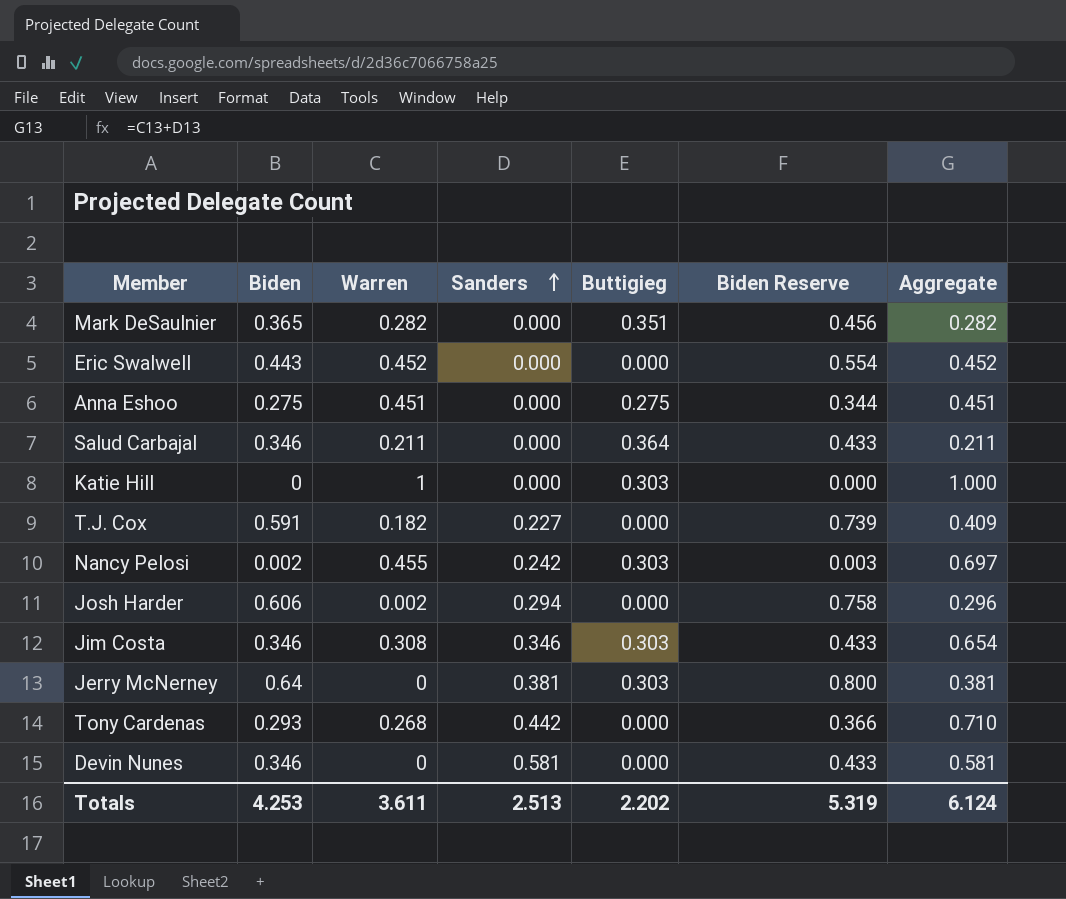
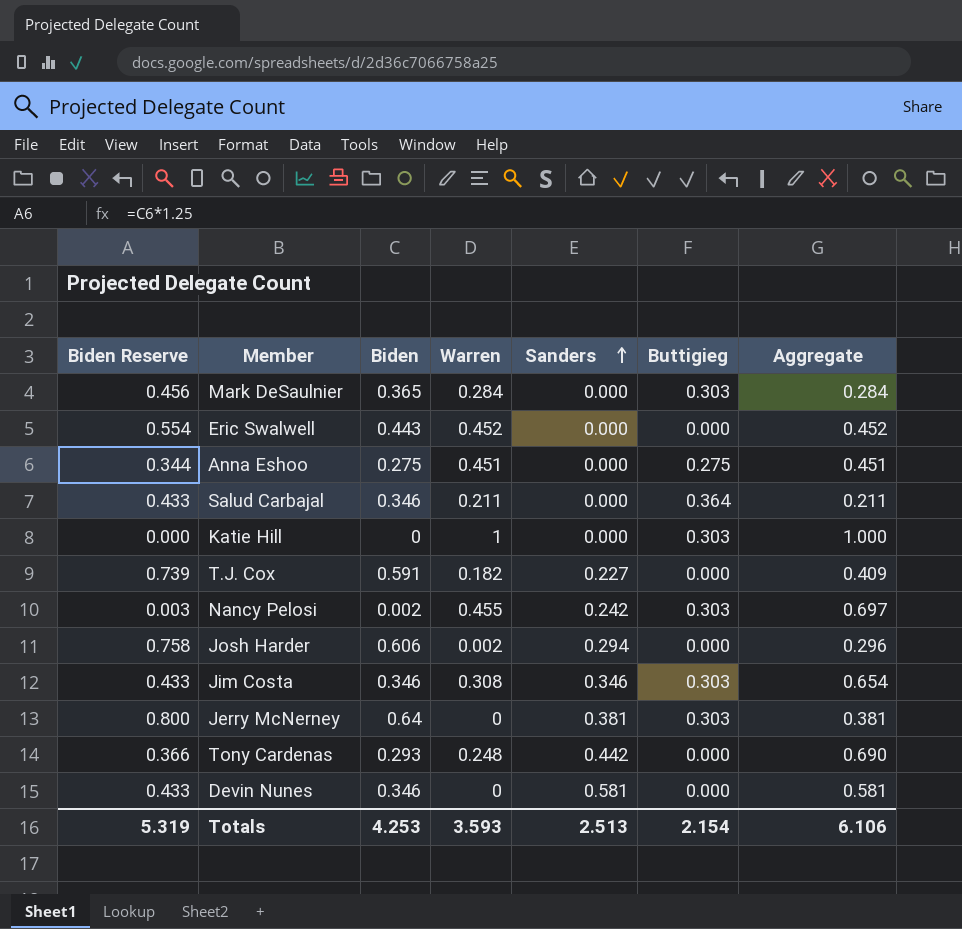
column Biden Reserve | position: 6 -> 1
Mark DeSaulnier | Warren: 0.282 -> 0.284
Mark DeSaulnier | Buttigieg: 0.351 -> 0.303
Mark DeSaulnier | Aggregate: 0.282 -> 0.284
Tony Cardenas | Warren: 0.268 -> 0.248
Tony Cardenas | Aggregate: 0.710 -> 0.690
Totals | Warren: 3.611 -> 3.593
Totals | Buttigieg: 2.202 -> 2.154
Totals | Aggregate: 6.124 -> 6.106

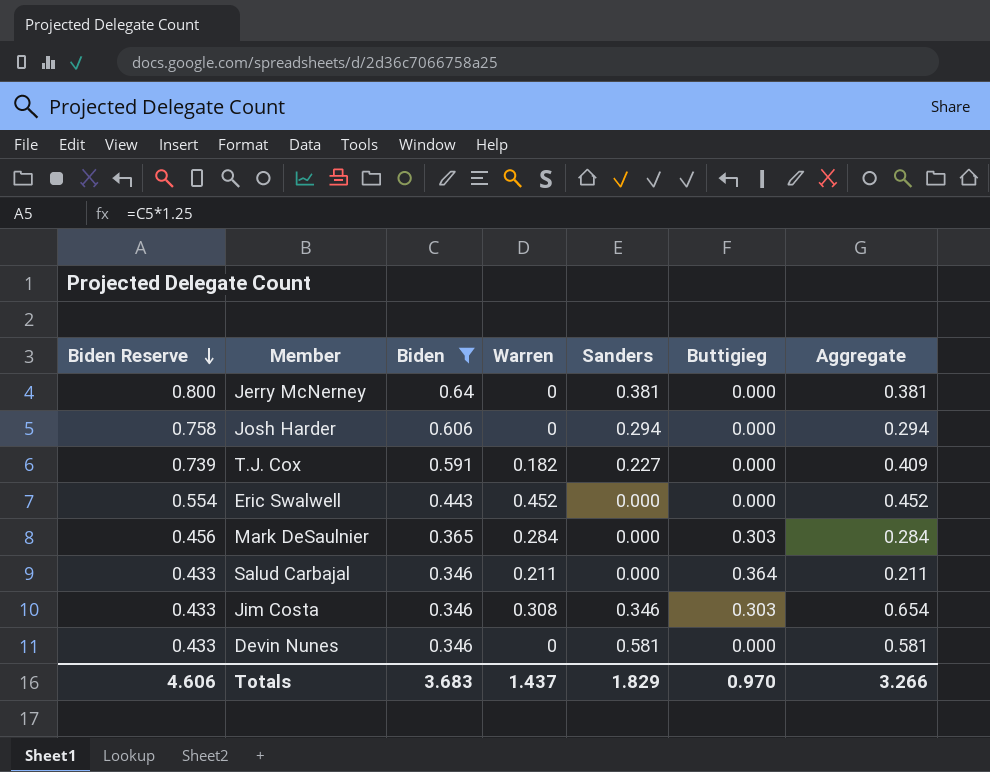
filter: none -> Biden >= 0.346
row order: Sanders ascending -> Biden Reserve descending
Jerry McNerney | Buttigieg: 0.303 -> 0.000
Josh Harder | Warren: 0.002 -> 0
Josh Harder | Aggregate: 0.296 -> 0.294
Totals | Biden Reserve: 5.319 -> 4.606
Totals | Biden: 4.253 -> 3.683
Totals | Warren: 3.593 -> 1.437
Totals | Sanders: 2.513 -> 1.829
Totals | Buttigieg: 2.154 -> 0.970
Totals | Aggregate: 6.106 -> 3.266

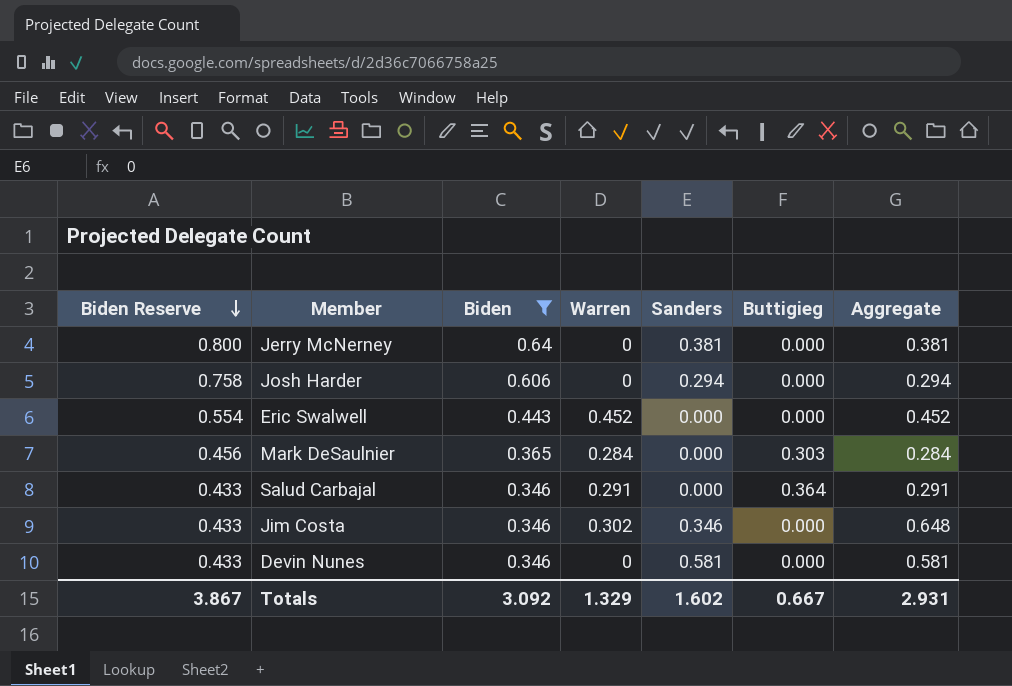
row T.J. Cox: 0.739 | 0.591 | 0.182 | 0.227 | 0.000 | 0.409 -> none
Salud Carbajal | Warren: 0.211 -> 0.291
Salud Carbajal | Aggregate: 0.211 -> 0.291
Jim Costa | Warren: 0.308 -> 0.302
Jim Costa | Buttigieg: 0.303 -> 0.000
Jim Costa | Aggregate: 0.654 -> 0.648
Totals | Biden Reserve: 4.606 -> 3.867
Totals | Biden: 3.683 -> 3.092
Totals | Warren: 1.437 -> 1.329
Totals | Sanders: 1.829 -> 1.602
Totals | Buttigieg: 0.970 -> 0.667
Totals | Aggregate: 3.266 -> 2.931

